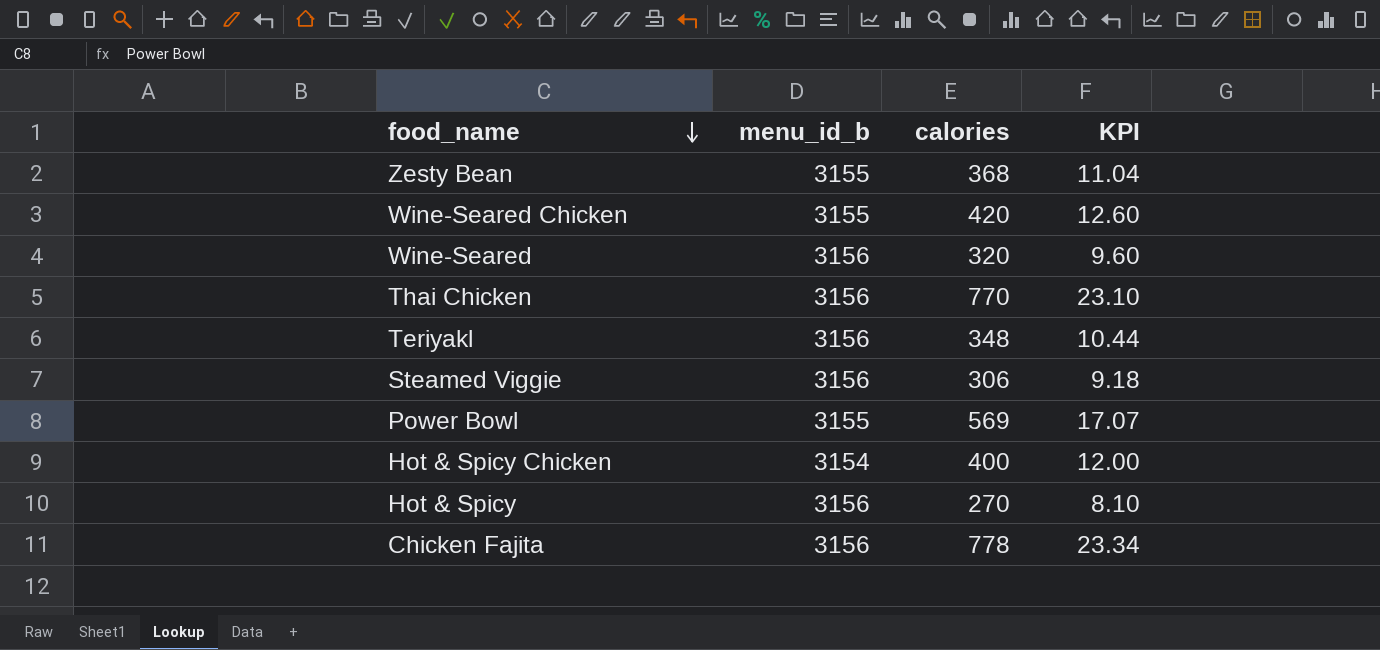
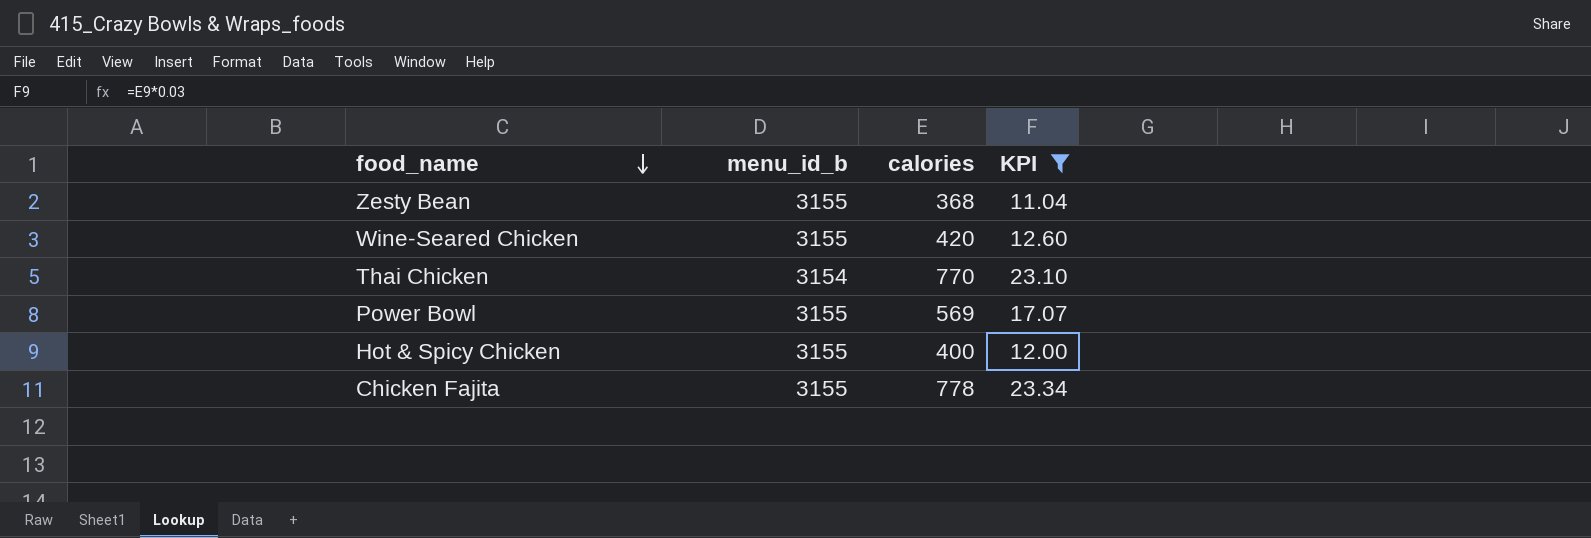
filter: none -> KPI >= 11.04
Thai Chicken | menu_id_b: 3156 -> 3154
Hot & Spicy Chicken | menu_id_b: 3154 -> 3155
Chicken Fajita | menu_id_b: 3156 -> 3155

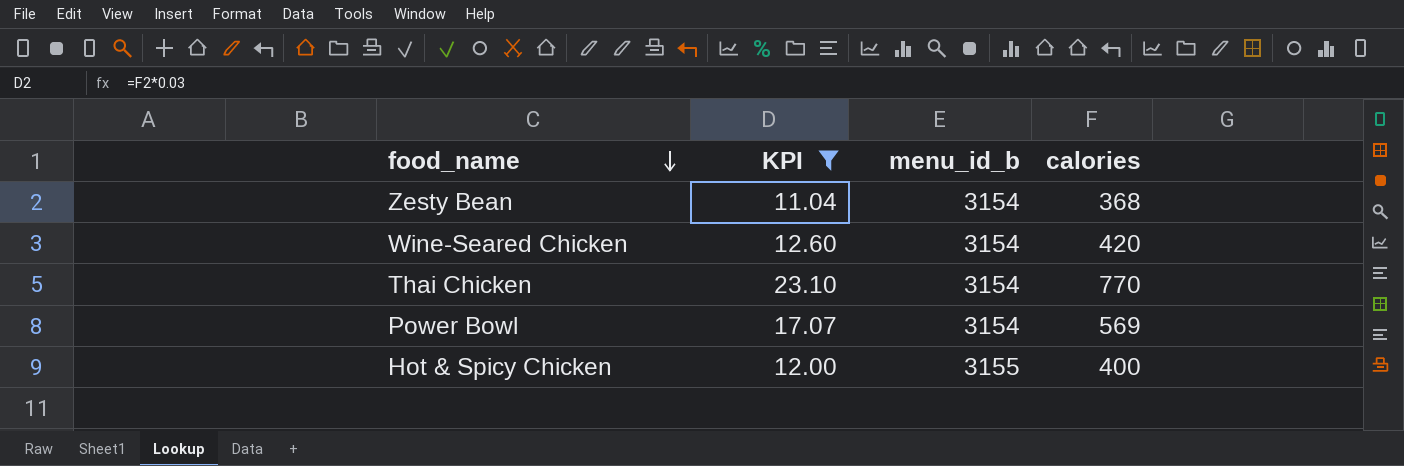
column KPI | position: 4 -> 2
row Chicken Fajita: 3155 | 778 | 23.34 -> none
Zesty Bean | menu_id_b: 3155 -> 3154
Wine-Seared Chicken | menu_id_b: 3155 -> 3154
Power Bowl | menu_id_b: 3155 -> 3154

